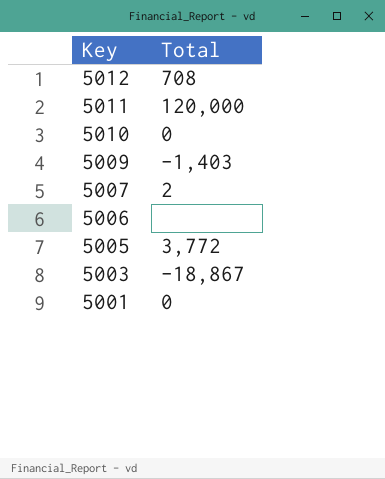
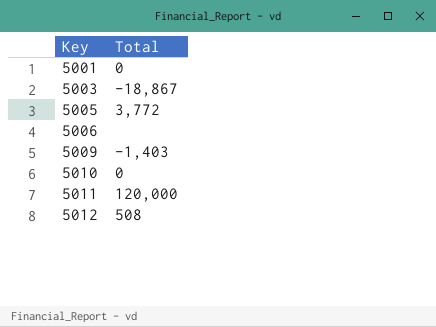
row order: Key descending -> Key ascending
row 5007: 2 -> none
5012 | Total: 708 -> 508

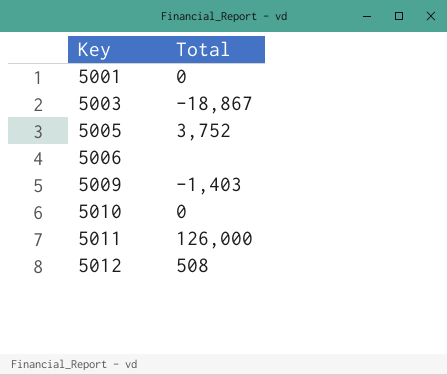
5005 | Total: 3,772 -> 3,752
5011 | Total: 120,000 -> 126,000

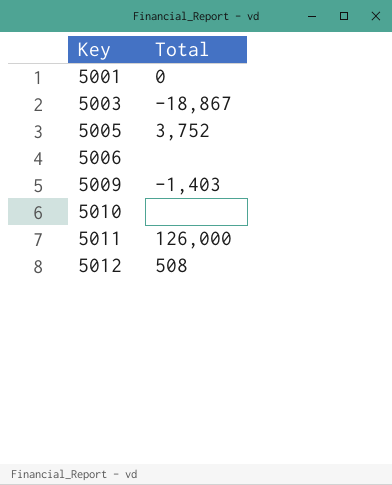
5010 | Total: 0 -> none

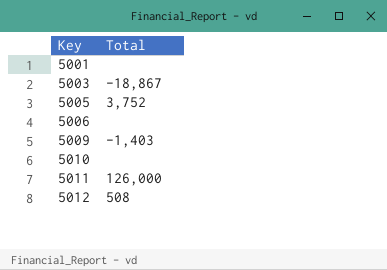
5001 | Total: 0 -> none

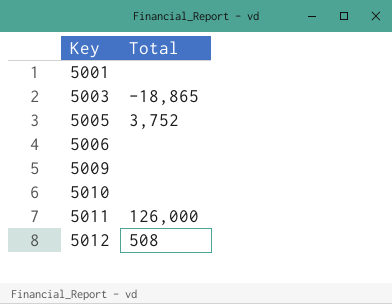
5003 | Total: -18,867 -> -18,865
5009 | Total: -1,403 -> none

